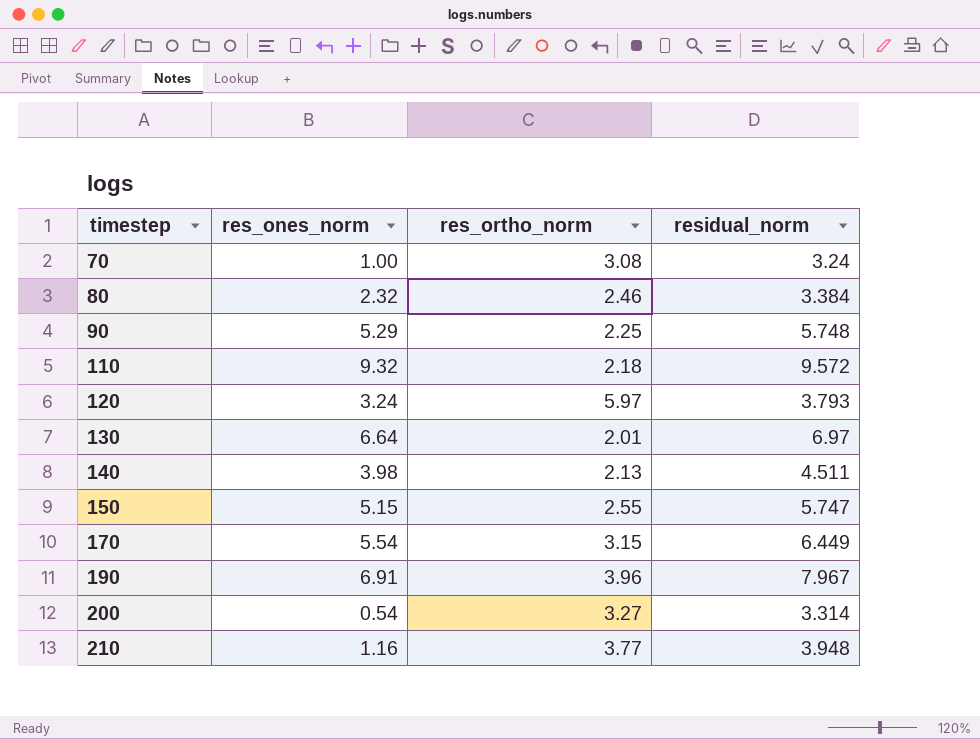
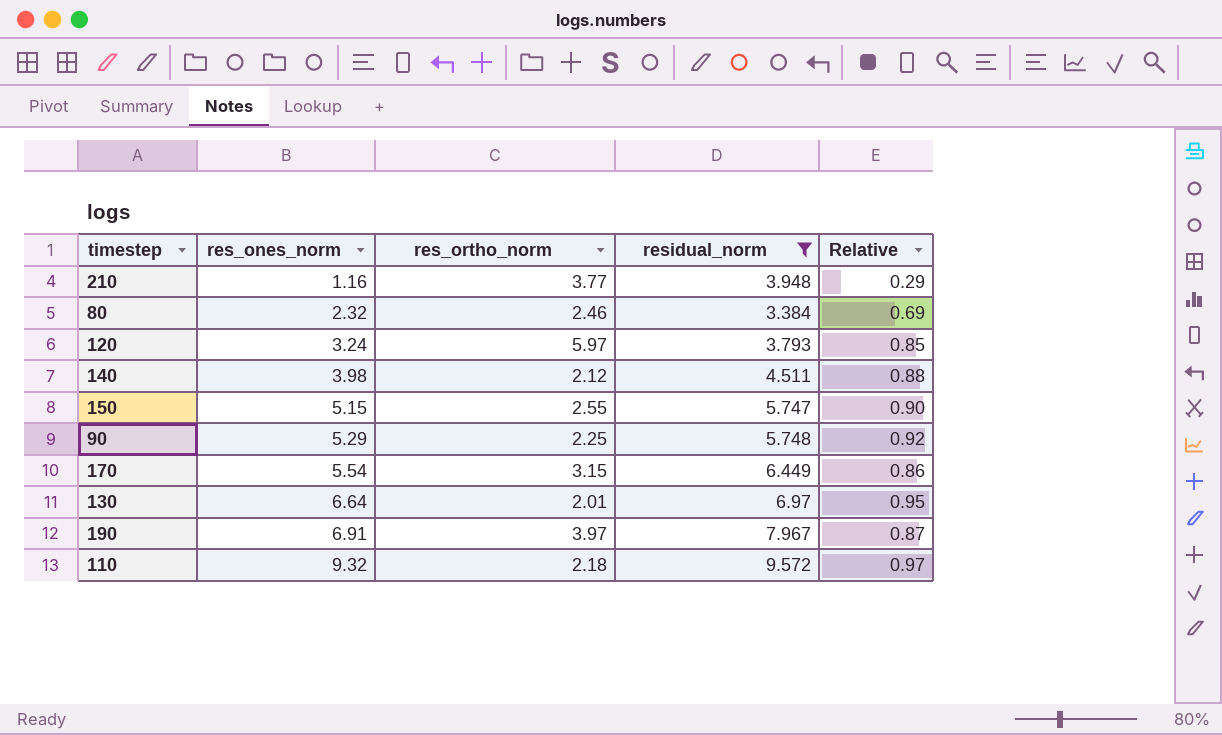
filter: none -> residual_norm >= 3.384
row order: timestep ascending -> res_ones_norm ascending
column Relative | formula: none -> [res_ones_norm] / [residual_norm]
140 | res_ortho_norm: 2.13 -> 2.12
190 | res_ortho_norm: 3.96 -> 3.97

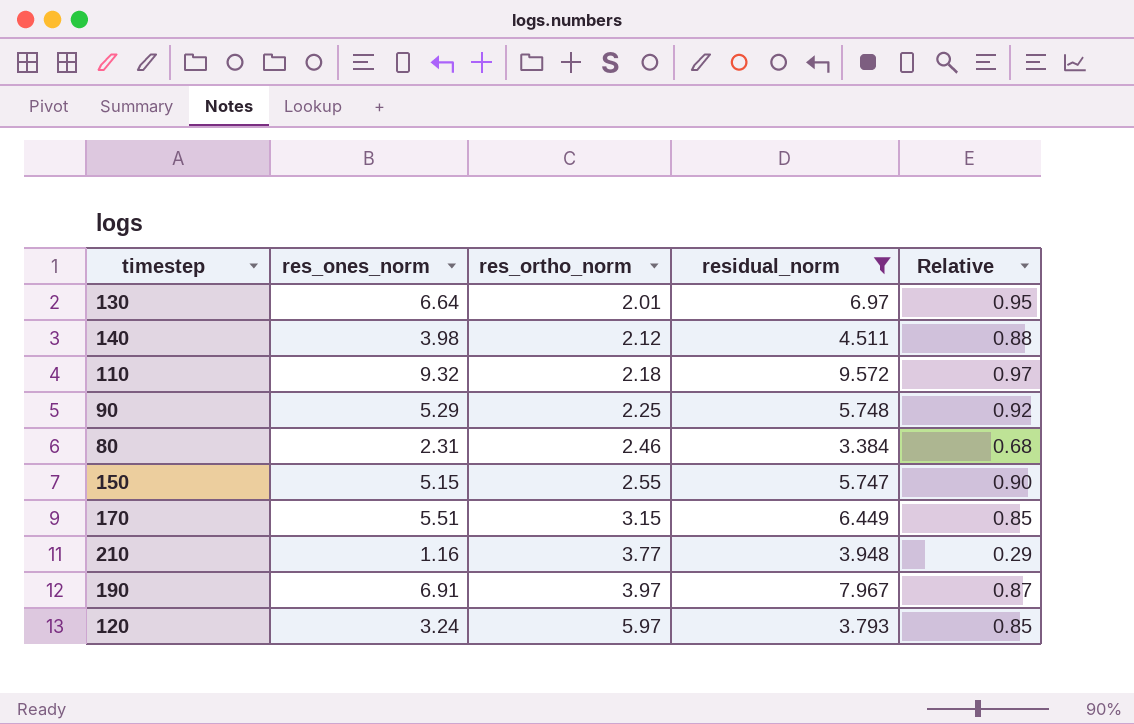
row order: res_ones_norm ascending -> res_ortho_norm ascending
80 | res_ones_norm: 2.32 -> 2.31
80 | Relative: 0.69 -> 0.68
170 | res_ones_norm: 5.54 -> 5.51
170 | Relative: 0.86 -> 0.85

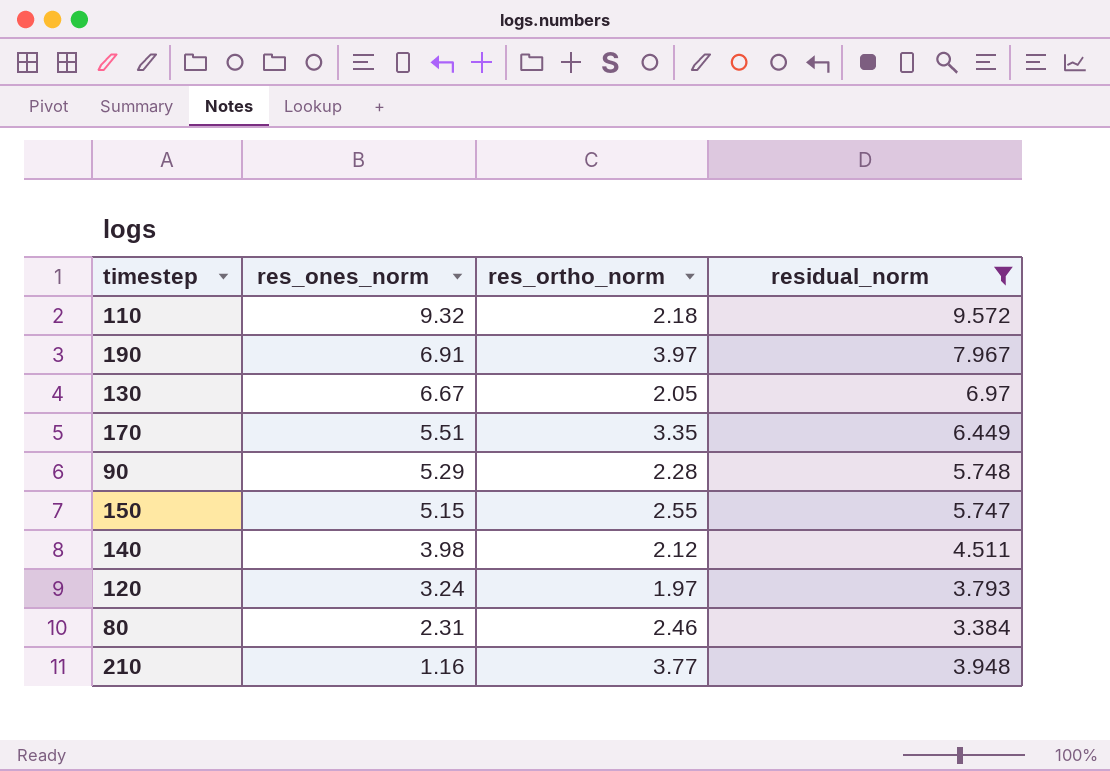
row order: res_ortho_norm ascending -> res_ones_norm descending
column Relative | formula: [res_ones_norm] / [residual_norm] -> none
130 | res_ones_norm: 6.64 -> 6.67
130 | res_ortho_norm: 2.01 -> 2.05
170 | res_ortho_norm: 3.15 -> 3.35
90 | res_ortho_norm: 2.25 -> 2.28
120 | res_ortho_norm: 5.97 -> 1.97

